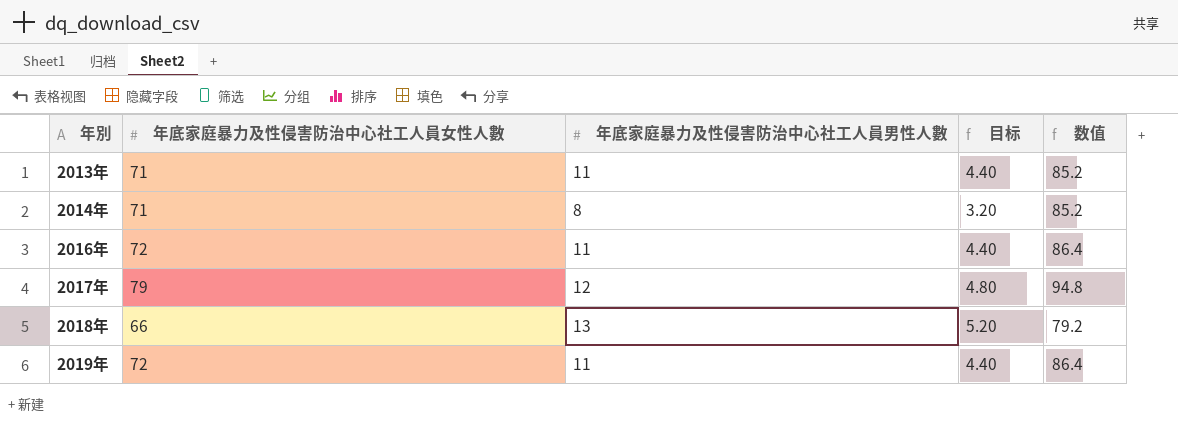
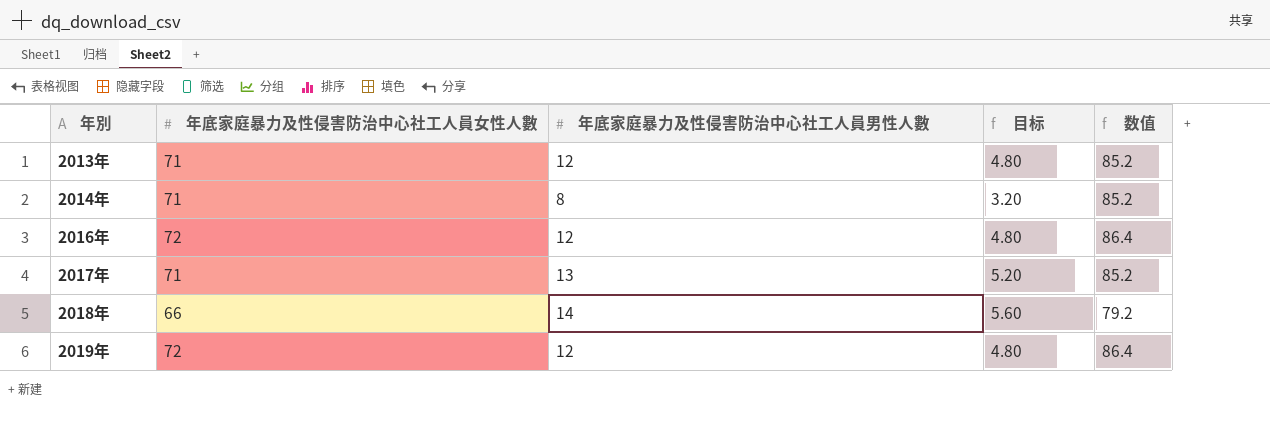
2013年 | 年底家庭暴力及性侵害防治中心社工人員男性人數: 11 -> 12
2013年 | 目标: 4.40 -> 4.80
2016年 | 年底家庭暴力及性侵害防治中心社工人員男性人數: 11 -> 12
2016年 | 目标: 4.40 -> 4.80
2017年 | 年底家庭暴力及性侵害防治中心社工人員女性人數: 79 -> 71
2017年 | 年底家庭暴力及性侵害防治中心社工人員男性人數: 12 -> 13
2017年 | 目标: 4.80 -> 5.20
2017年 | 数值: 94.8 -> 85.2
2018年 | 年底家庭暴力及性侵害防治中心社工人員男性人數: 13 -> 14
2018年 | 目标: 5.20 -> 5.60
2019年 | 年底家庭暴力及性侵害防治中心社工人員男性人數: 11 -> 12
2019年 | 目标: 4.40 -> 4.80

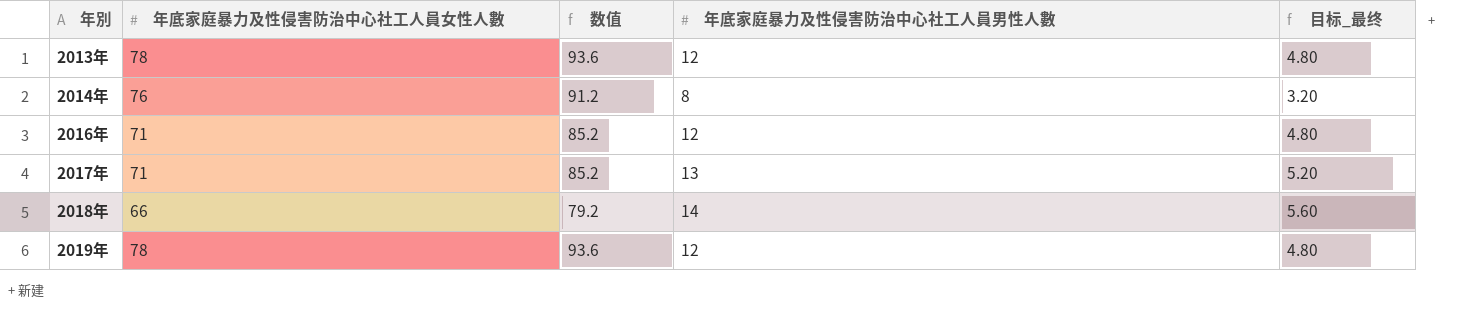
column 数值 | position: 5 -> 3
column name: 目标 -> 目标_最终
2013年 | 年底家庭暴力及性侵害防治中心社工人員女性人數: 71 -> 78
2013年 | 数值: 85.2 -> 93.6
2014年 | 年底家庭暴力及性侵害防治中心社工人員女性人數: 71 -> 76
2014年 | 数值: 85.2 -> 91.2
2016年 | 年底家庭暴力及性侵害防治中心社工人員女性人數: 72 -> 71
2016年 | 数值: 86.4 -> 85.2
2019年 | 年底家庭暴力及性侵害防治中心社工人員女性人數: 72 -> 78
2019年 | 数值: 86.4 -> 93.6

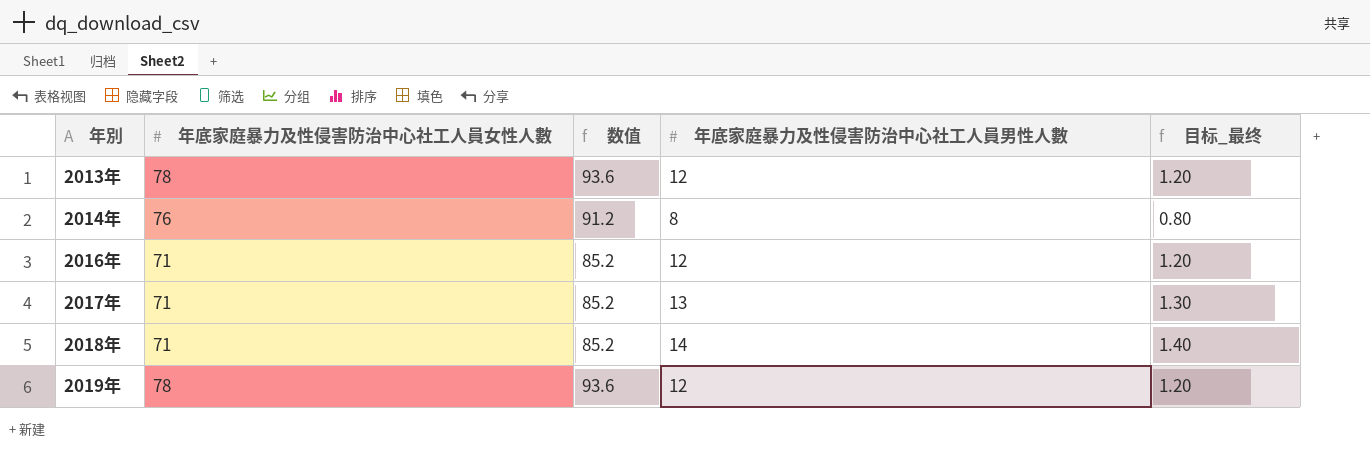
column 目标_最终 | formula: [年底家庭暴力及性侵害防治中心社工人員男性人數] * 0.4 -> [年底家庭暴力及性侵害防治中心社工人員男性人數] * 0.1
2018年 | 年底家庭暴力及性侵害防治中心社工人員女性人數: 66 -> 71
2018年 | 数值: 79.2 -> 85.2

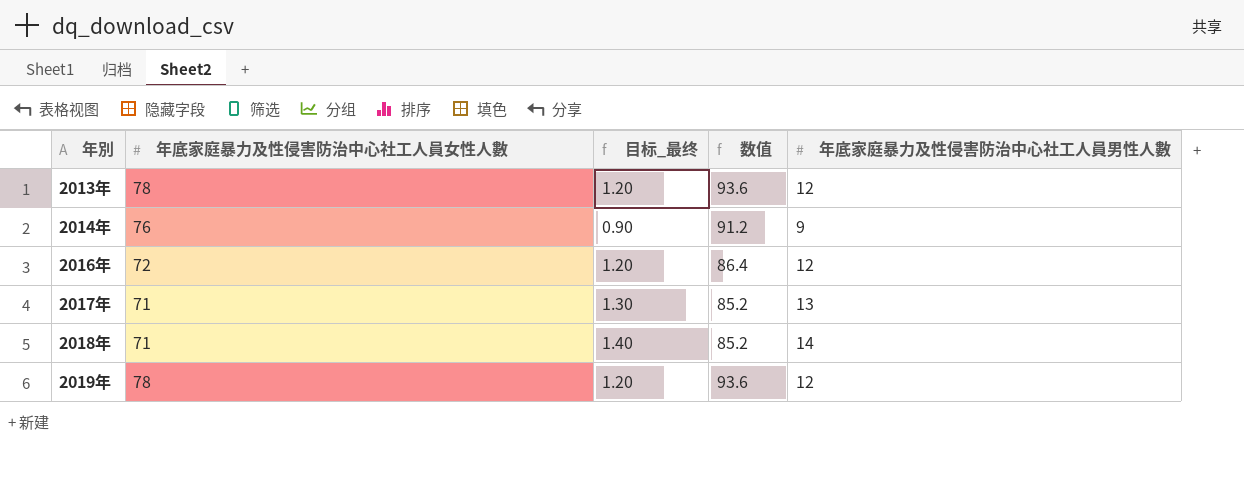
column 目标_最终 | position: 5 -> 3
2014年 | 目标_最终: 0.80 -> 0.90
2014年 | 年底家庭暴力及性侵害防治中心社工人員男性人數: 8 -> 9
2016年 | 年底家庭暴力及性侵害防治中心社工人員女性人數: 71 -> 72
2016年 | 数值: 85.2 -> 86.4

